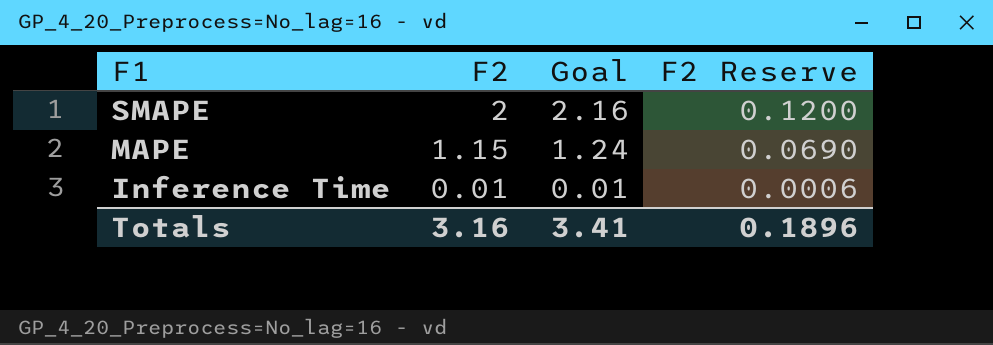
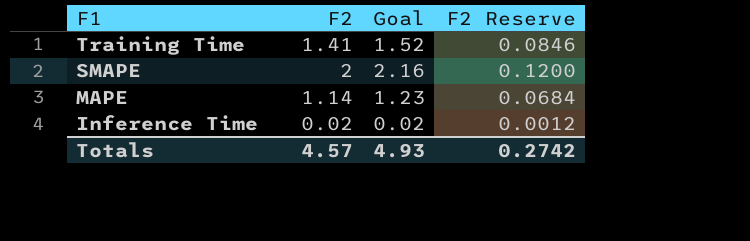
row Training Time: none -> 1.41 | 1.52 | 0.0846
MAPE | F2: 1.15 -> 1.14
MAPE | Goal: 1.24 -> 1.23
MAPE | F2 Reserve: 0.0690 -> 0.0684
Inference Time | F2: 0.01 -> 0.02
Inference Time | Goal: 0.01 -> 0.02
Inference Time | F2 Reserve: 0.0006 -> 0.0012
Totals | F2: 3.16 -> 4.57
Totals | Goal: 3.41 -> 4.93
Totals | F2 Reserve: 0.1896 -> 0.2742

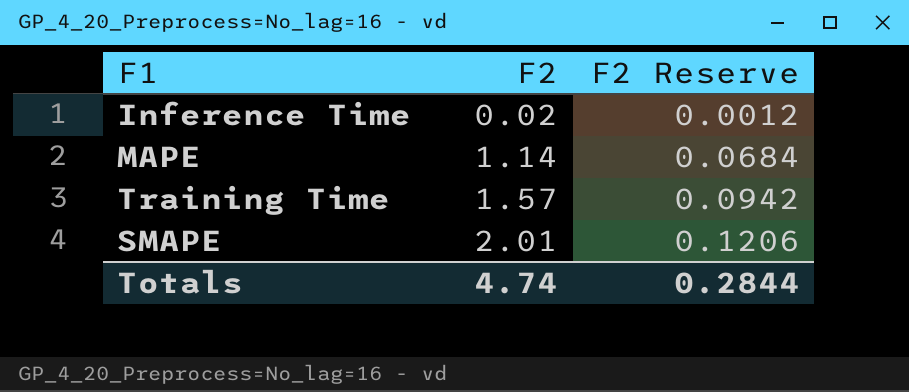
row order: F1 descending -> F2 ascending
column Goal | formula: [F2] * 1.08 -> none
Training Time | F2: 1.41 -> 1.57
Training Time | F2 Reserve: 0.0846 -> 0.0942
SMAPE | F2: 2 -> 2.01
SMAPE | F2 Reserve: 0.1200 -> 0.1206
Totals | F2: 4.57 -> 4.74
Totals | F2 Reserve: 0.2742 -> 0.2844

